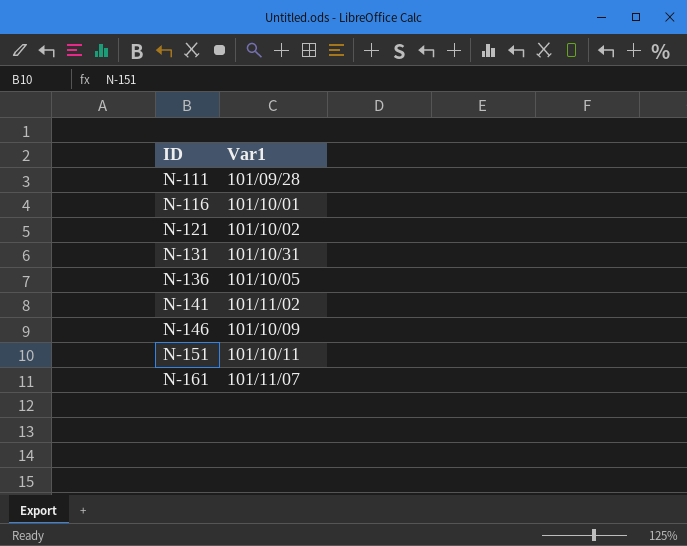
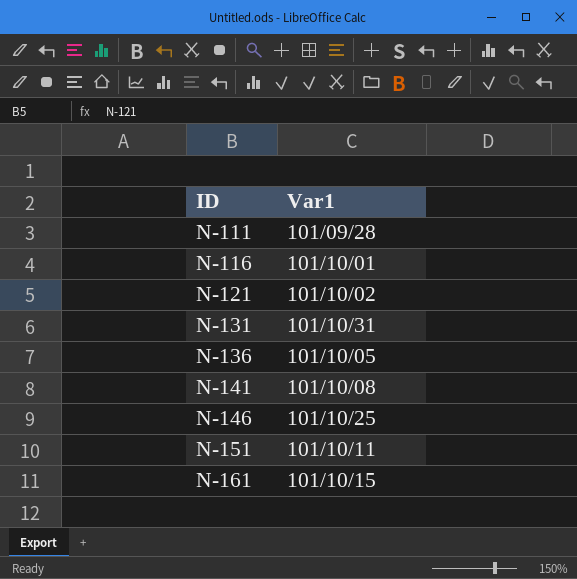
N-141 | Var1: 101/11/02 -> 101/10/08
N-146 | Var1: 101/10/09 -> 101/10/25
N-161 | Var1: 101/11/07 -> 101/10/15

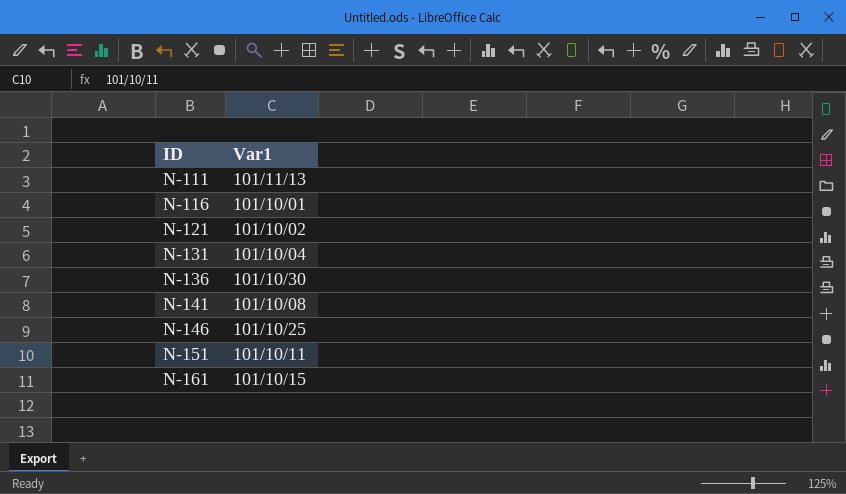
N-111 | Var1: 101/09/28 -> 101/11/13
N-131 | Var1: 101/10/31 -> 101/10/04
N-136 | Var1: 101/10/05 -> 101/10/30

